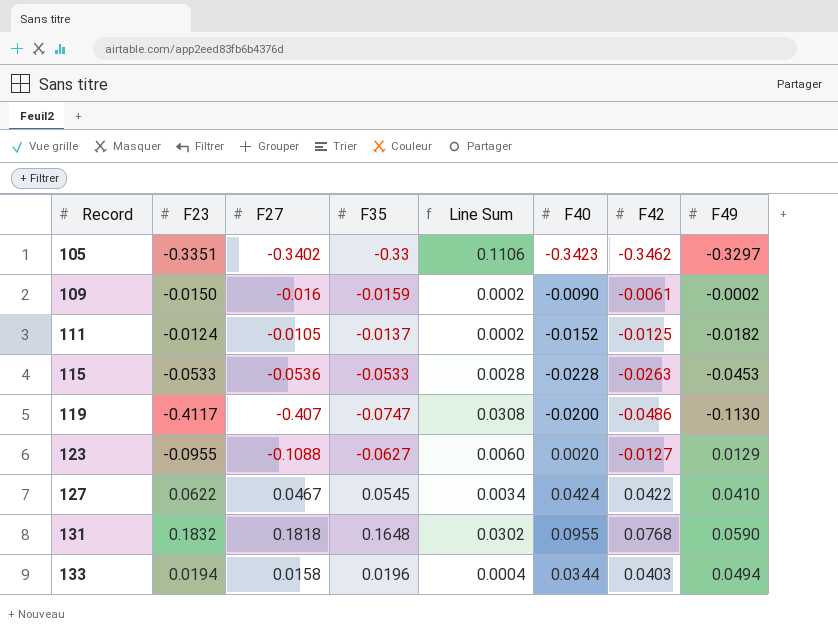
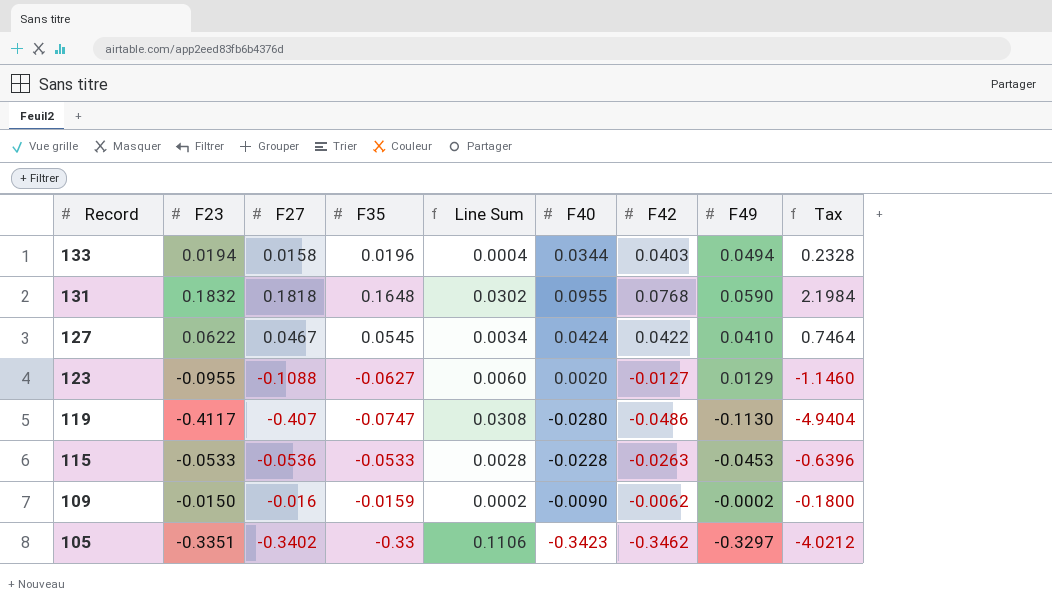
row order: Record ascending -> Record descending
column Tax | formula: none -> [F23] * 12
row 111: -0.0124 | -0.0105 | -0.0137 | 0.0002 | -0.0152 | -0.0125 | -0.0182 -> none
119 | F40: -0.0200 -> -0.0280
109 | F42: -0.0061 -> -0.0062

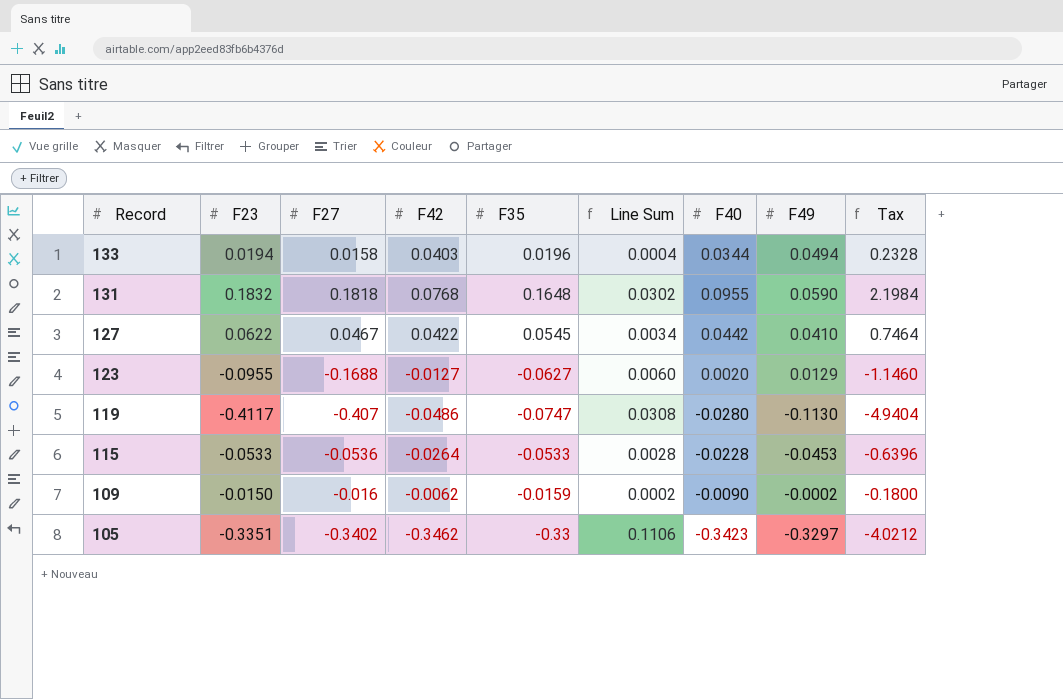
column F42 | position: 7 -> 4
127 | F40: 0.0424 -> 0.0442
123 | F27: -0.1088 -> -0.1688
115 | F42: -0.0263 -> -0.0264

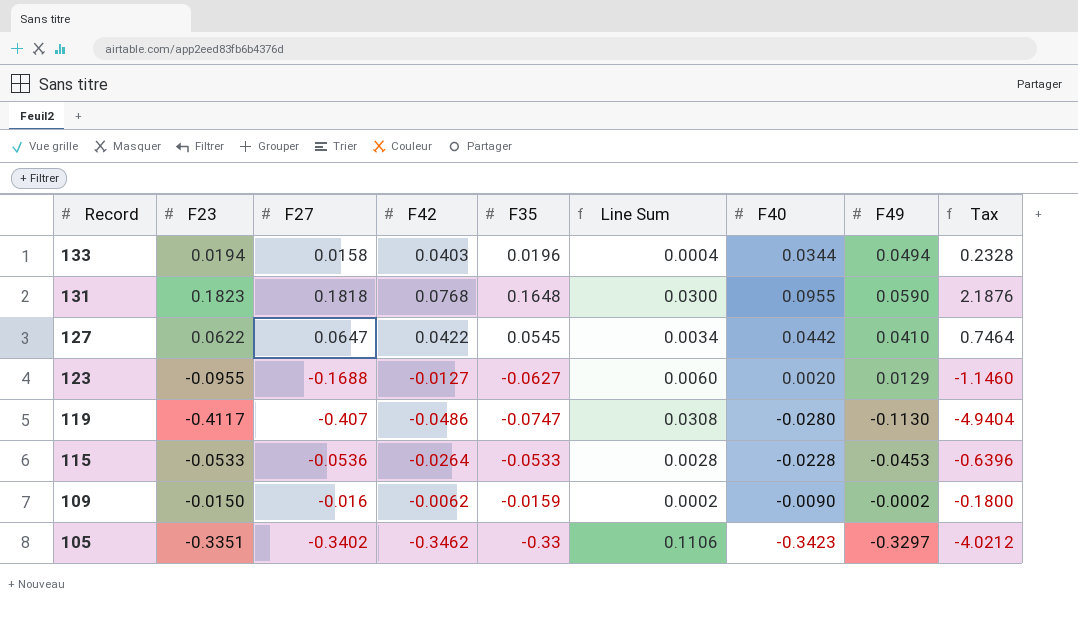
131 | F23: 0.1832 -> 0.1823
131 | Line Sum: 0.0302 -> 0.0300
131 | Tax: 2.1984 -> 2.1876
127 | F27: 0.0467 -> 0.0647

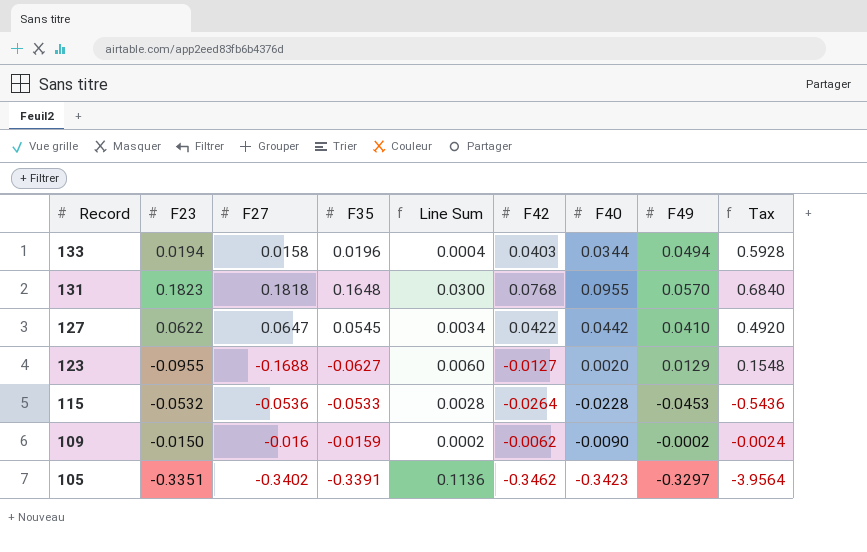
column F42 | position: 4 -> 6
column Tax | formula: [F23] * 12 -> [F49] * 12
row 119: -0.4117 | -0.407 | -0.0486 | -0.0747 | 0.0308 | -0.0280 | -0.1130 | -4.9404 -> none
131 | F49: 0.0590 -> 0.0570
115 | F23: -0.0533 -> -0.0532
105 | F35: -0.33 -> -0.3391
105 | Line Sum: 0.1106 -> 0.1136

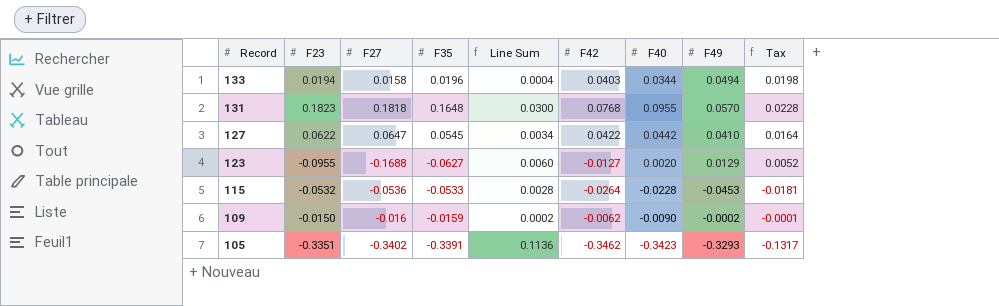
column Tax | formula: [F49] * 12 -> [F49] * 0.4
105 | F49: -0.3297 -> -0.3293

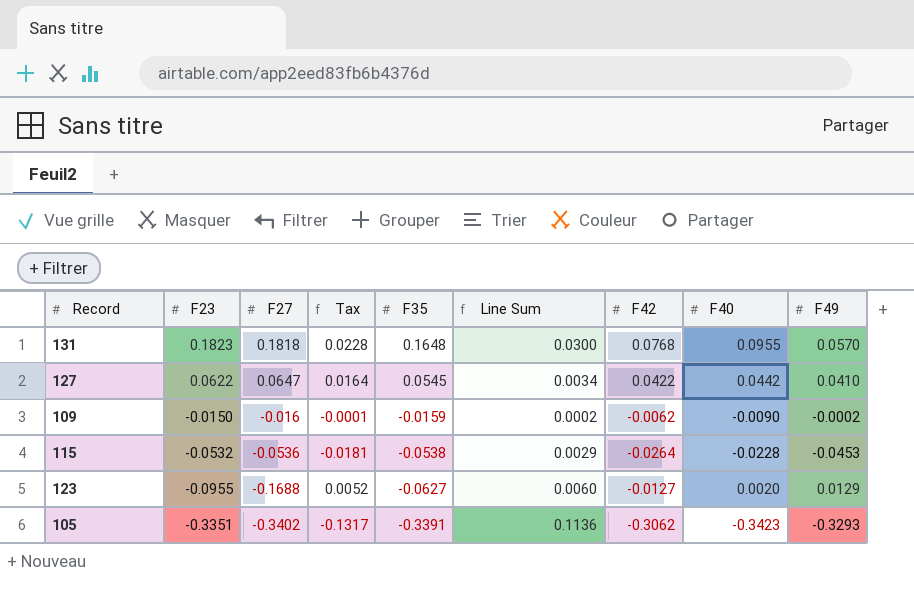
row order: Record descending -> F23 descending
column Tax | position: 9 -> 4
row 133: 0.0194 | 0.0158 | 0.0196 | 0.0004 | 0.0403 | 0.0344 | 0.0494 | 0.0198 -> none
115 | F35: -0.0533 -> -0.0538
115 | Line Sum: 0.0028 -> 0.0029
105 | F42: -0.3462 -> -0.3062

